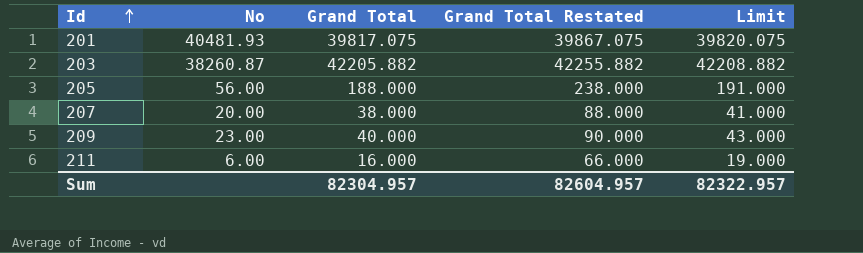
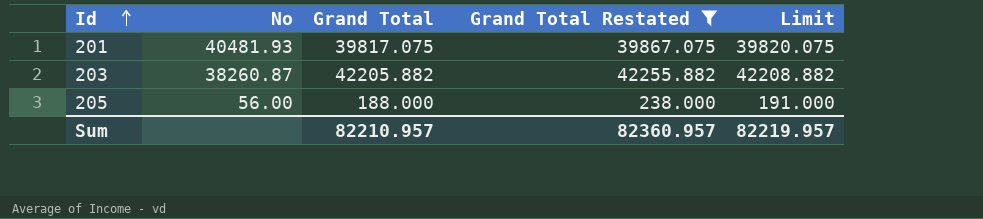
filter: none -> Grand Total Restated >= 238.000
Sum | Grand Total: 82304.957 -> 82210.957
Sum | Grand Total Restated: 82604.957 -> 82360.957
Sum | Limit: 82322.957 -> 82219.957

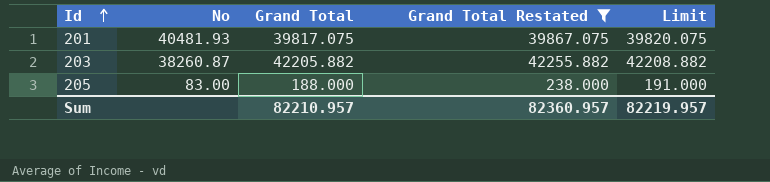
205 | No: 56.00 -> 83.00

